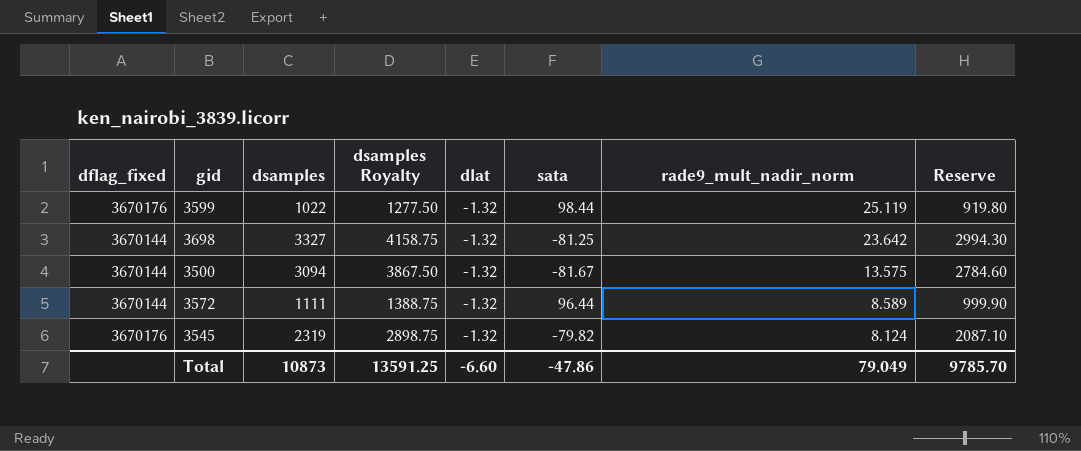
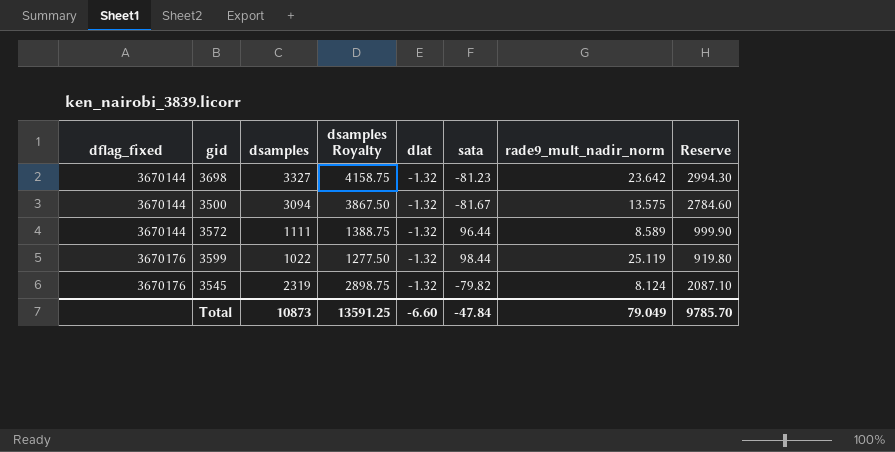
row order: rade9_mult_nadir_norm descending -> dflag_fixed ascending
3698 | sata: -81.25 -> -81.23
Total | sata: -47.86 -> -47.84

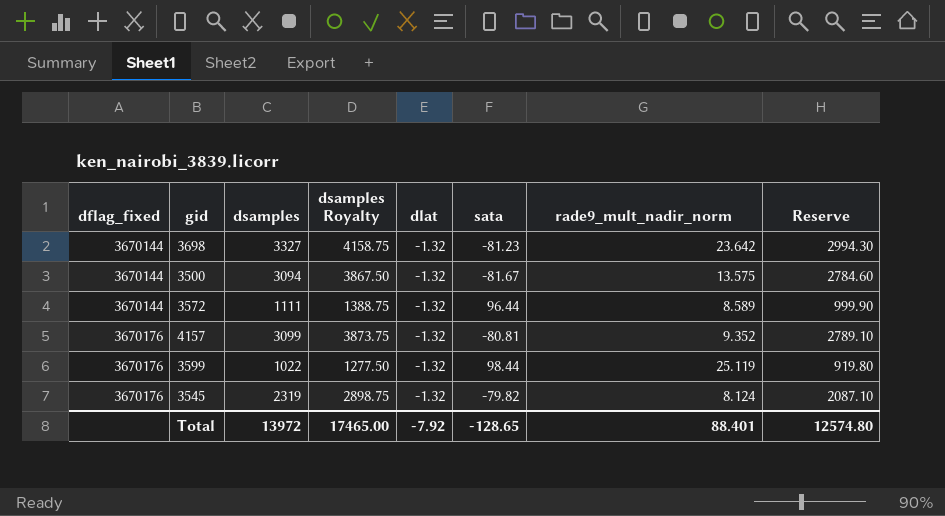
row 4157: none -> 3670176 | 3099 | 3873.75 | -1.32 | -80.81 | 9.352 | 2789.10
Total | dsamples: 10873 -> 13972
Total | dsamples Royalty: 13591.25 -> 17465.00
Total | dlat: -6.60 -> -7.92
Total | sata: -47.84 -> -128.65
Total | rade9_mult_nadir_norm: 79.049 -> 88.401
Total | Reserve: 9785.70 -> 12574.80

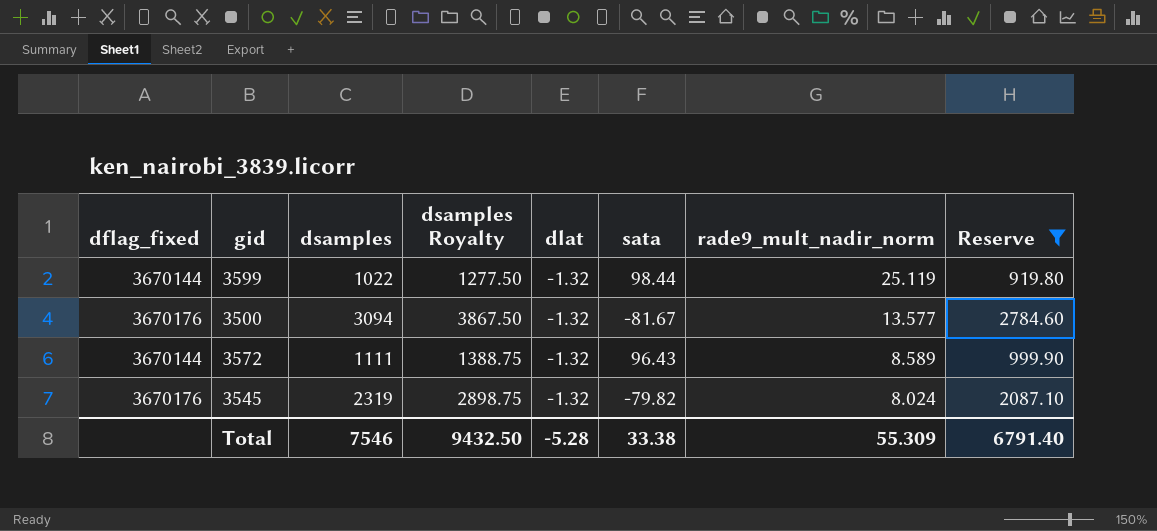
filter: none -> Reserve <= 2784.60
row order: dflag_fixed ascending -> rade9_mult_nadir_norm descending
3599 | dflag_fixed: 3670176 -> 3670144
3500 | dflag_fixed: 3670144 -> 3670176
3500 | rade9_mult_nadir_norm: 13.575 -> 13.577
3572 | sata: 96.44 -> 96.43
3545 | rade9_mult_nadir_norm: 8.124 -> 8.024
Total | dsamples: 13972 -> 7546
Total | dsamples Royalty: 17465.00 -> 9432.50
Total | dlat: -7.92 -> -5.28
Total | sata: -128.65 -> 33.38
Total | rade9_mult_nadir_norm: 88.401 -> 55.309
Total | Reserve: 12574.80 -> 6791.40

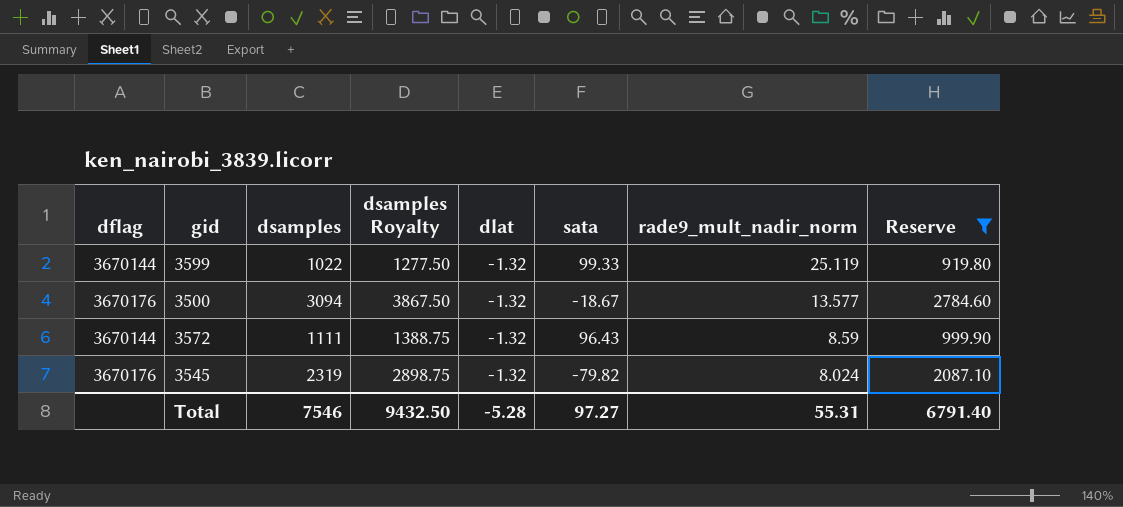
column name: dflag_fixed -> dflag
3599 | sata: 98.44 -> 99.33
3500 | sata: -81.67 -> -18.67
3572 | rade9_mult_nadir_norm: 8.589 -> 8.59
Total | sata: 33.38 -> 97.27
Total | rade9_mult_nadir_norm: 55.309 -> 55.31

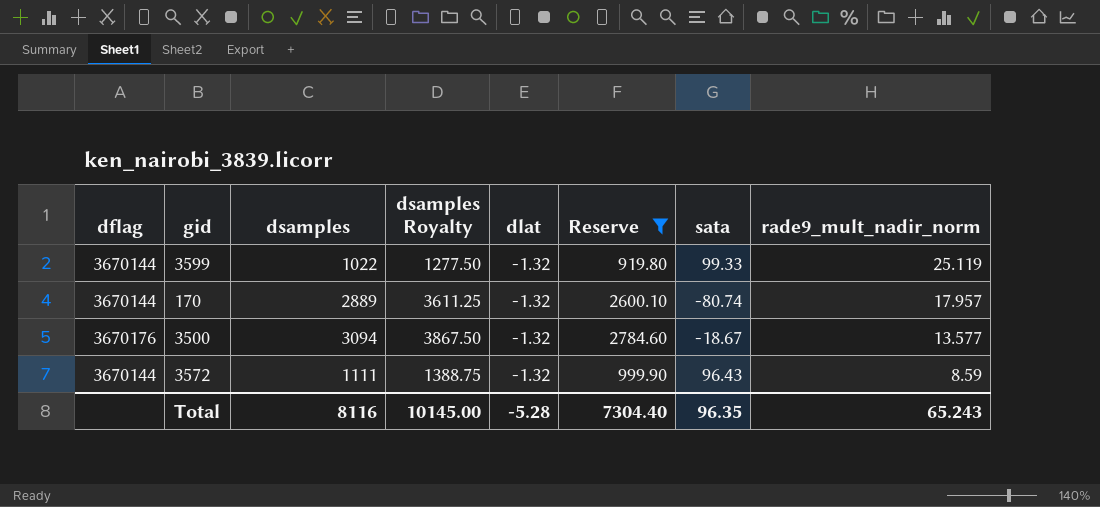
column Reserve | position: 8 -> 6
row 3545: 3670176 | 2319 | 2898.75 | -1.32 | -79.82 | 8.024 | 2087.10 -> none
row 170: none -> 3670144 | 2889 | 3611.25 | -1.32 | 2600.10 | -80.74 | 17.957
Total | dsamples: 7546 -> 8116
Total | dsamples Royalty: 9432.50 -> 10145.00
Total | Reserve: 6791.40 -> 7304.40
Total | sata: 97.27 -> 96.35
Total | rade9_mult_nadir_norm: 55.31 -> 65.243

